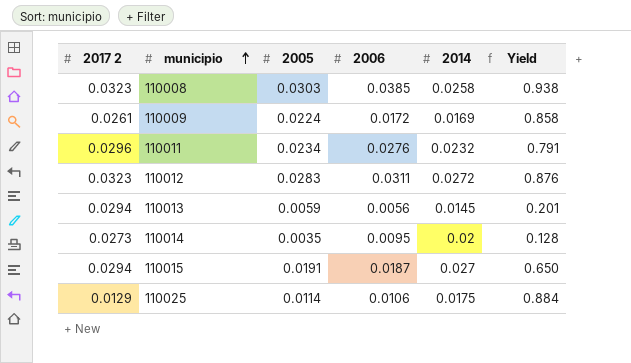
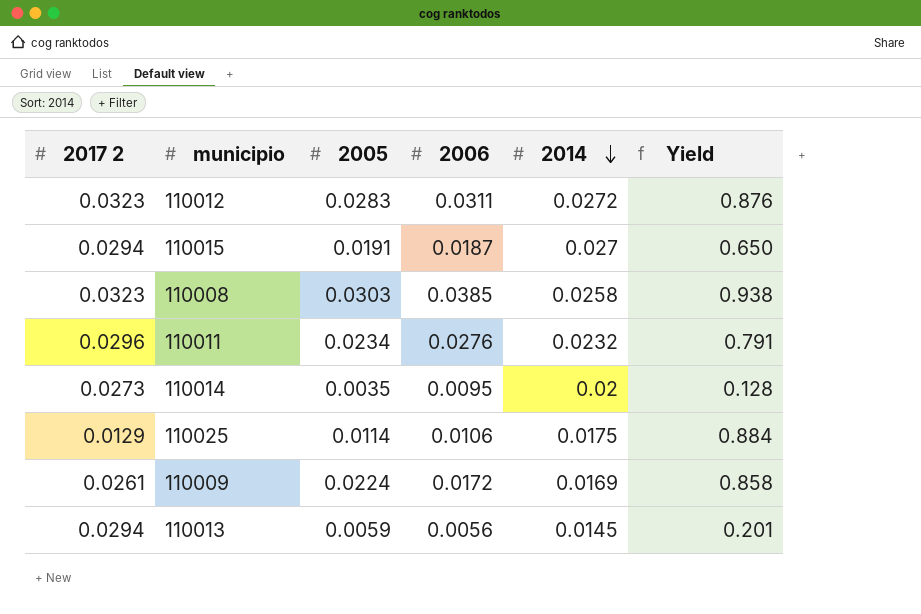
row order: municipio ascending -> 2014 descending

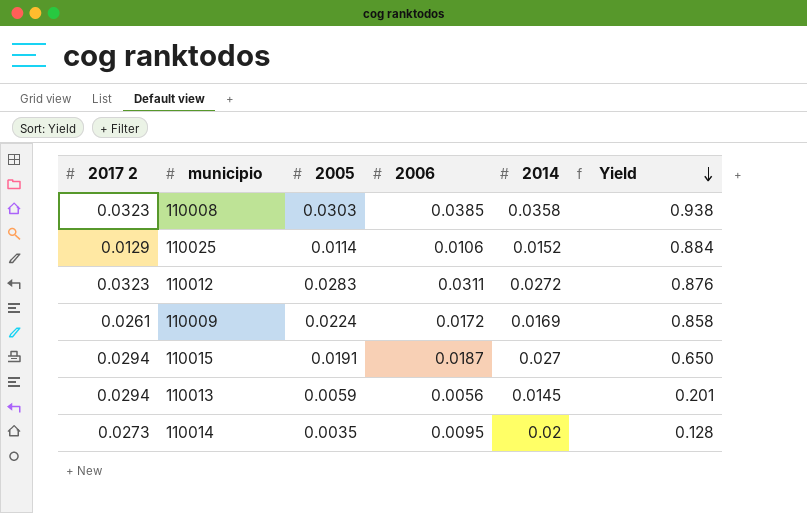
row order: 2014 descending -> Yield descending
row 110011: 0.0296 | 0.0234 | 0.0276 | 0.0232 | 0.791 -> none
110008 | 2014: 0.0258 -> 0.0358
110025 | 2014: 0.0175 -> 0.0152

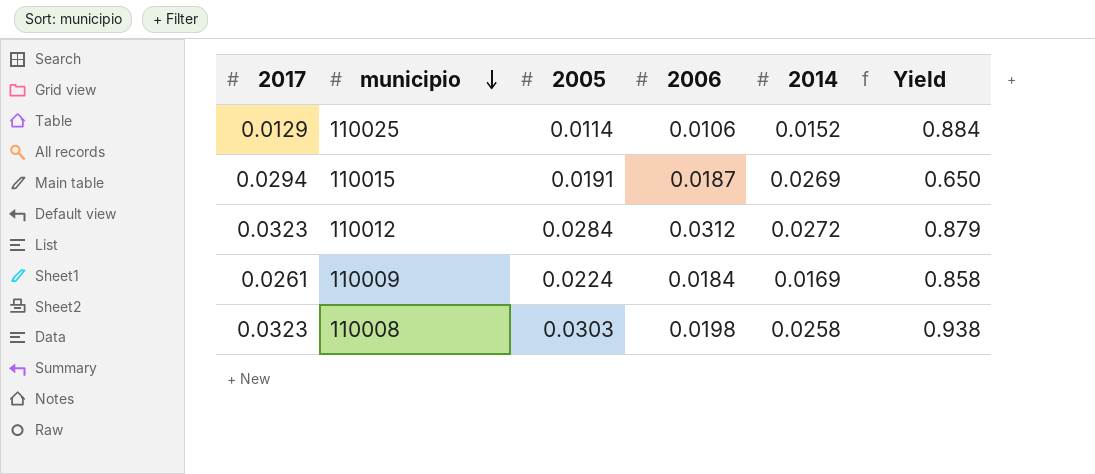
row order: Yield descending -> municipio descending
column name: 2017 2 -> 2017
row 110013: 0.0294 | 0.0059 | 0.0056 | 0.0145 | 0.201 -> none
row 110014: 0.0273 | 0.0035 | 0.0095 | 0.02 | 0.128 -> none
110015 | 2014: 0.027 -> 0.0269
110012 | 2005: 0.0283 -> 0.0284
110012 | 2006: 0.0311 -> 0.0312
110012 | Yield: 0.876 -> 0.879
110009 | 2006: 0.0172 -> 0.0184
110008 | 2006: 0.0385 -> 0.0198
110008 | 2014: 0.0358 -> 0.0258

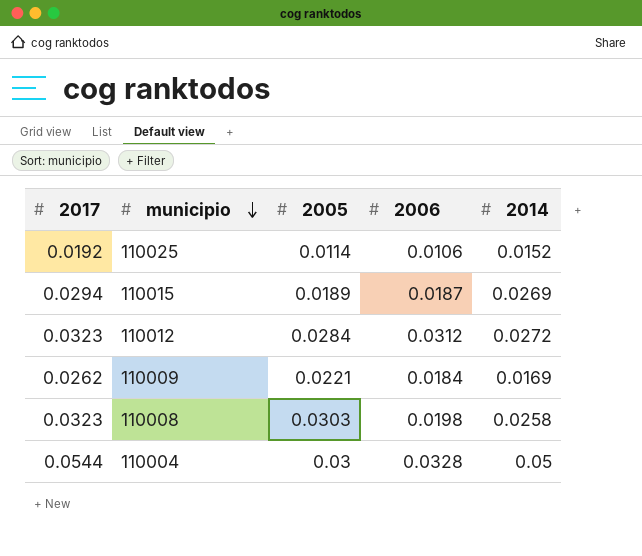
column Yield | formula: [2005] / [2017] -> none
110025 | 2017: 0.0129 -> 0.0192
110015 | 2005: 0.0191 -> 0.0189
110009 | 2017: 0.0261 -> 0.0262
110009 | 2005: 0.0224 -> 0.0221
row 110004: none -> 0.0544 | 0.03 | 0.0328 | 0.05

